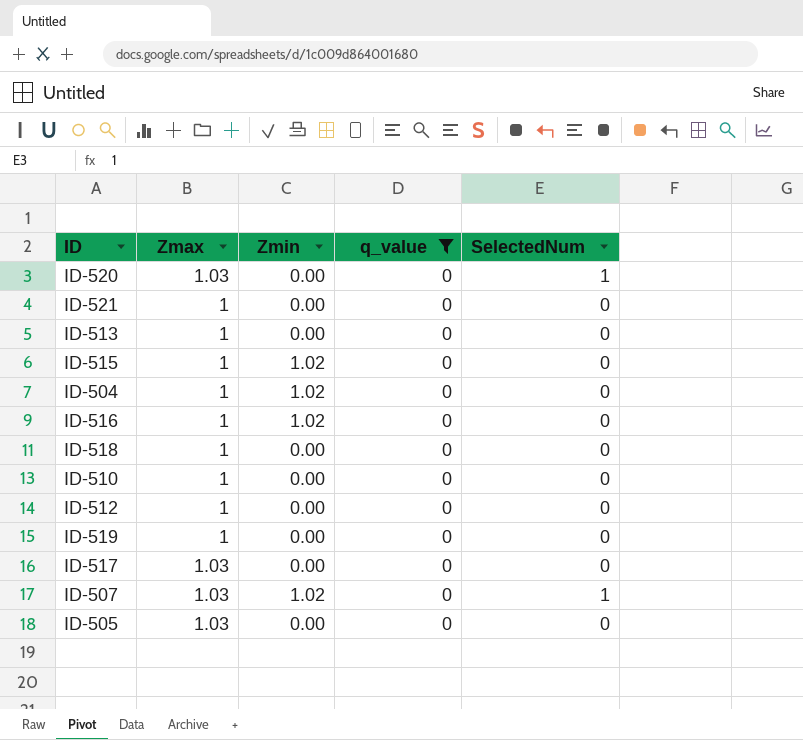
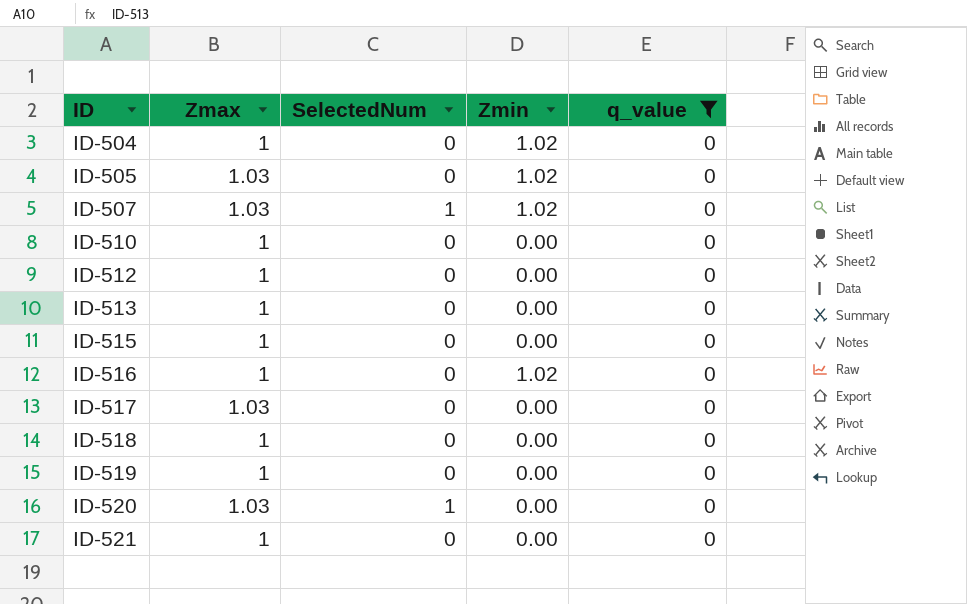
row order: none -> ID ascending
column SelectedNum | position: 5 -> 3
ID-505 | Zmin: 0.00 -> 1.02
ID-515 | Zmin: 1.02 -> 0.00

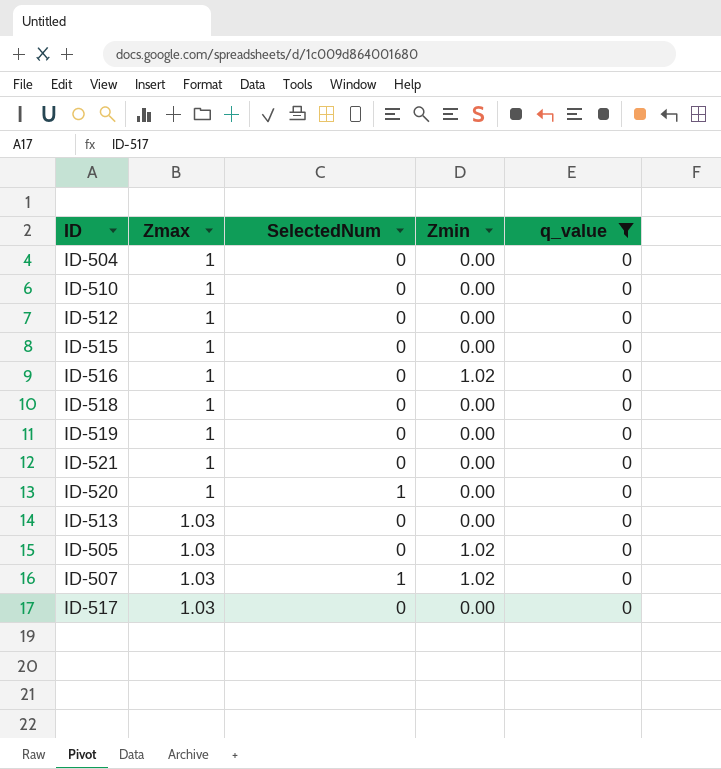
row order: ID ascending -> Zmax ascending
ID-504 | Zmin: 1.02 -> 0.00
ID-520 | Zmax: 1.03 -> 1
ID-513 | Zmax: 1 -> 1.03

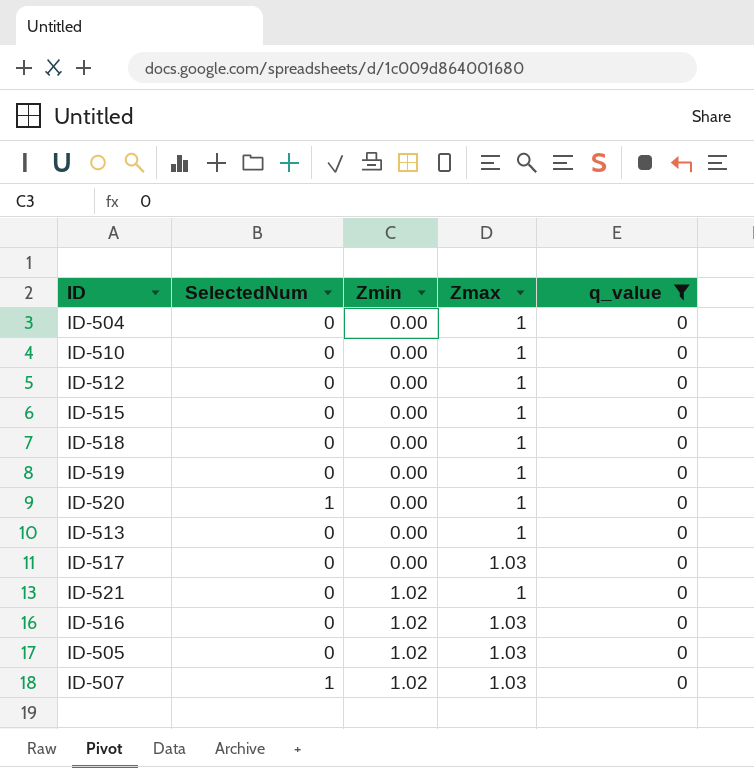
row order: Zmax ascending -> Zmin ascending
column Zmax | position: 2 -> 4
ID-513 | Zmax: 1.03 -> 1
ID-521 | Zmin: 0.00 -> 1.02
ID-516 | Zmax: 1 -> 1.03

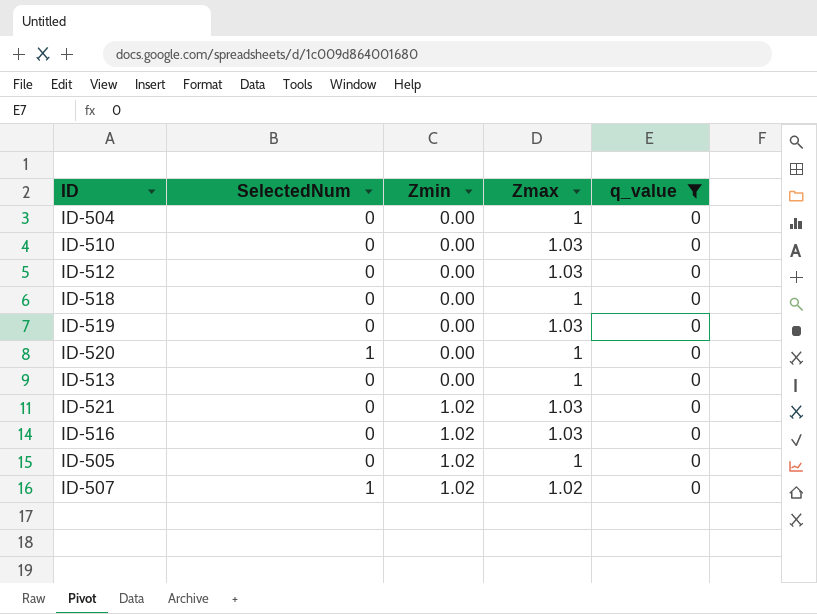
row ID-515: 0 | 0.00 | 1 | 0 -> none
row ID-517: 0 | 0.00 | 1.03 | 0 -> none
ID-510 | Zmax: 1 -> 1.03
ID-512 | Zmax: 1 -> 1.03
ID-519 | Zmax: 1 -> 1.03
ID-521 | Zmax: 1 -> 1.03
ID-505 | Zmax: 1.03 -> 1
ID-507 | Zmax: 1.03 -> 1.02

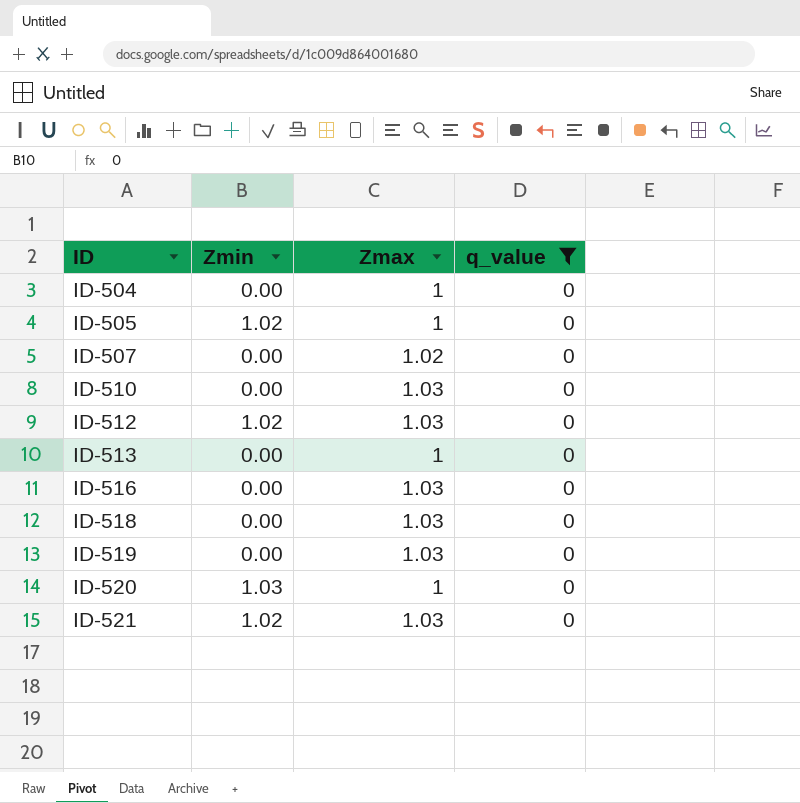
row order: Zmin ascending -> ID ascending
column SelectedNum | position: 2 -> none
ID-507 | Zmin: 1.02 -> 0.00
ID-512 | Zmin: 0.00 -> 1.02
ID-516 | Zmin: 1.02 -> 0.00
ID-518 | Zmax: 1 -> 1.03
ID-520 | Zmin: 0.00 -> 1.03

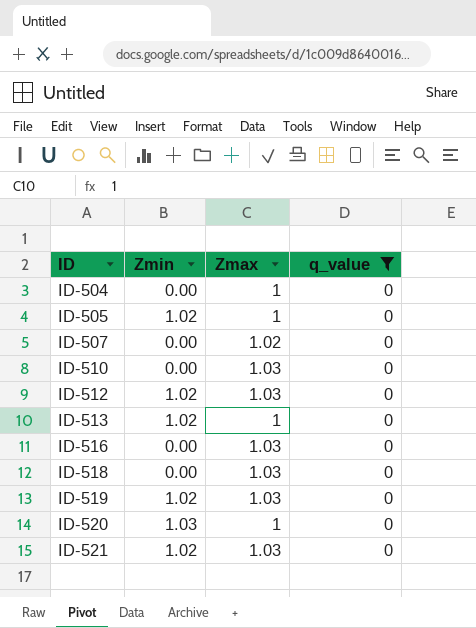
ID-513 | Zmin: 0.00 -> 1.02
ID-519 | Zmin: 0.00 -> 1.02

